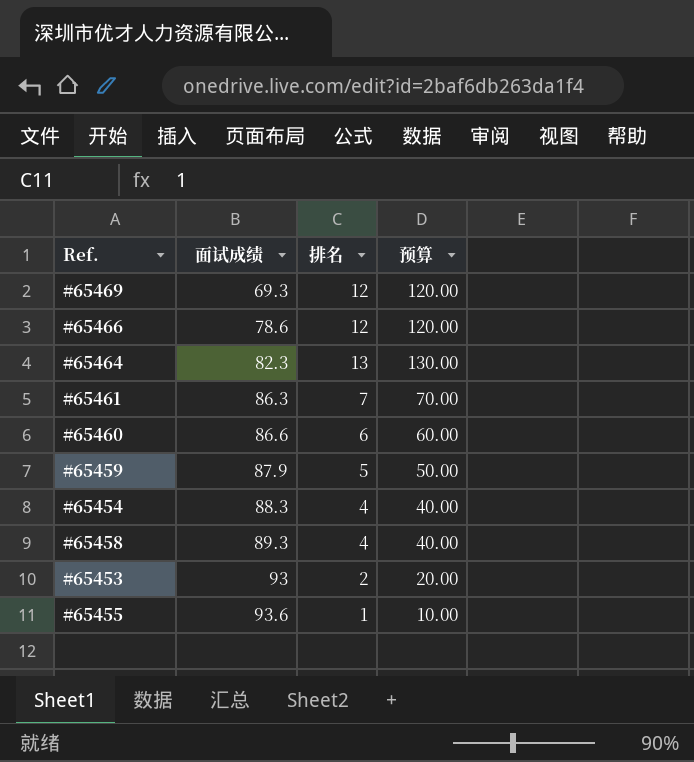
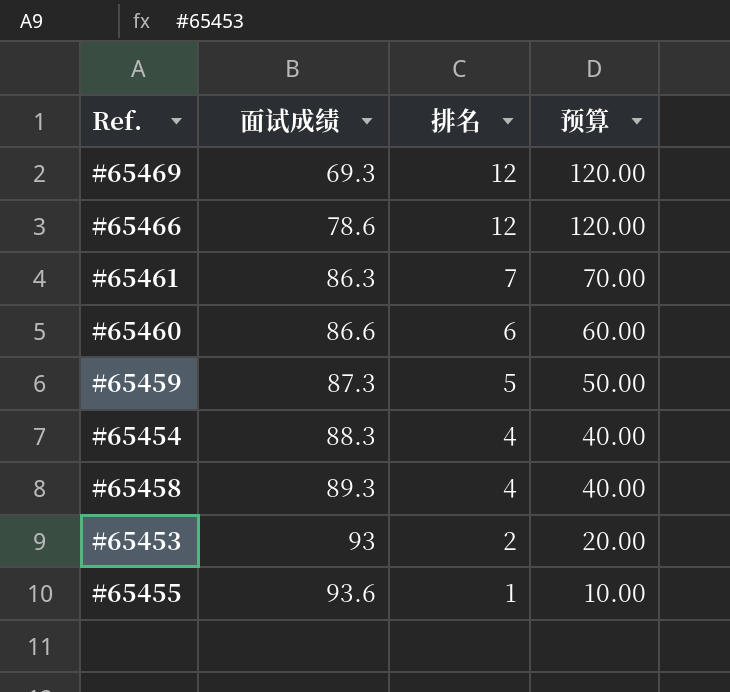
row #65464: 82.3 | 13 | 130.00 -> none
#65459 | 面试成绩: 87.9 -> 87.3

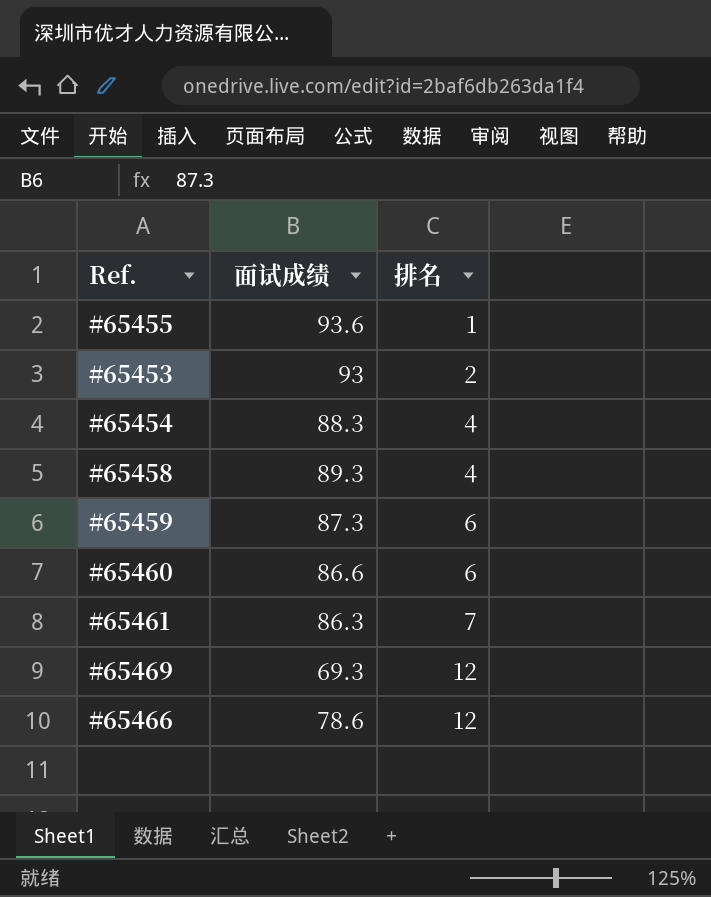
row order: 面试成绩 ascending -> 排名 ascending
column 预算 | formula: [排名] * 10 -> none
#65459 | 排名: 5 -> 6

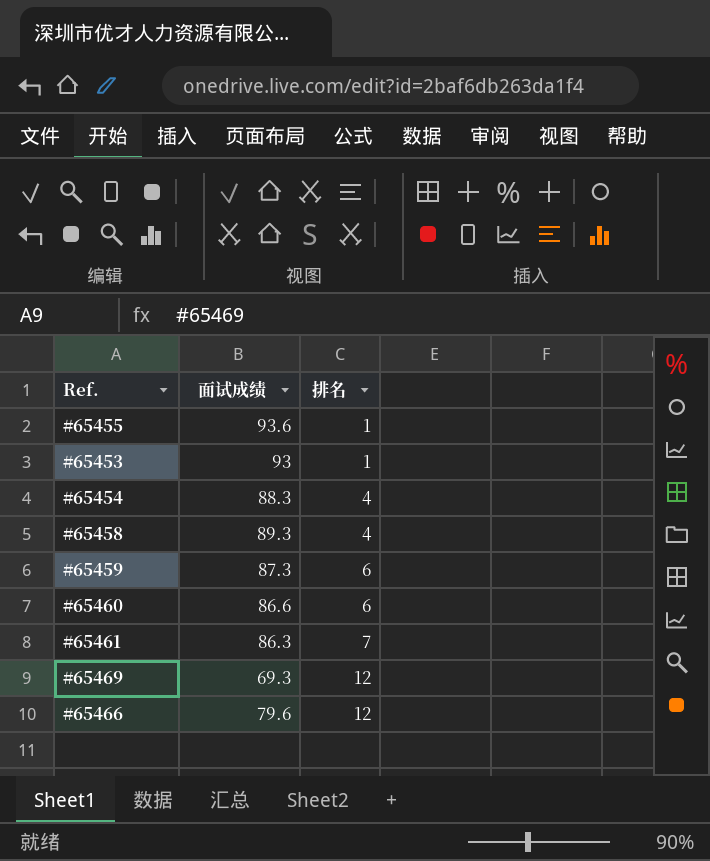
#65453 | 排名: 2 -> 1
#65466 | 面试成绩: 78.6 -> 79.6

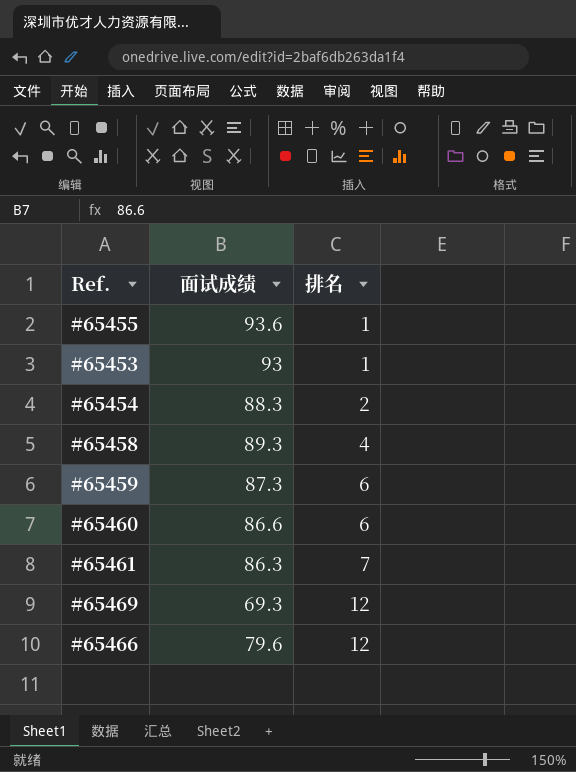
#65454 | 排名: 4 -> 2

